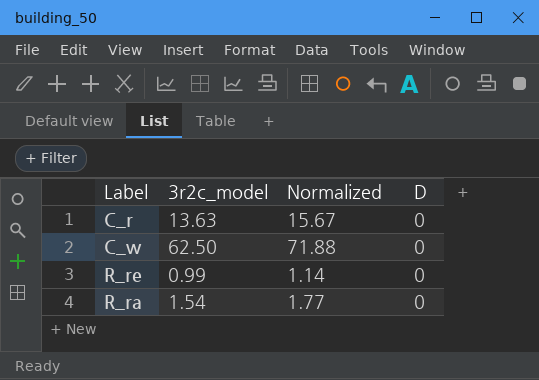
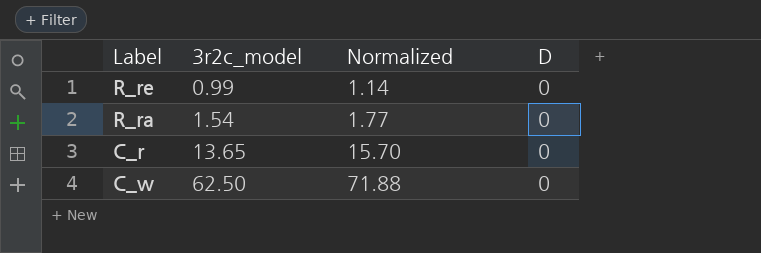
row order: none -> 3r2c_model ascending
C_r | 3r2c_model: 13.63 -> 13.65
C_r | Normalized: 15.67 -> 15.70

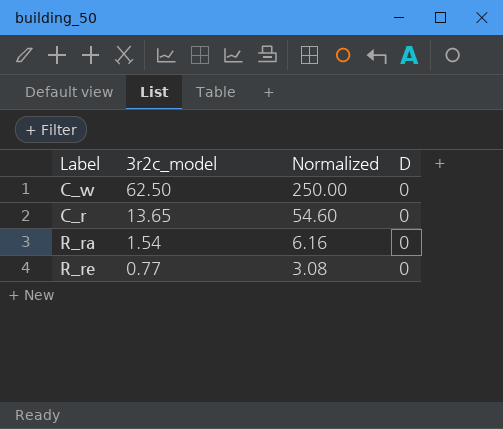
row order: 3r2c_model ascending -> 3r2c_model descending
column Normalized | formula: [3r2c_model] * 1.15 -> [3r2c_model] * 4
R_re | 3r2c_model: 0.99 -> 0.77

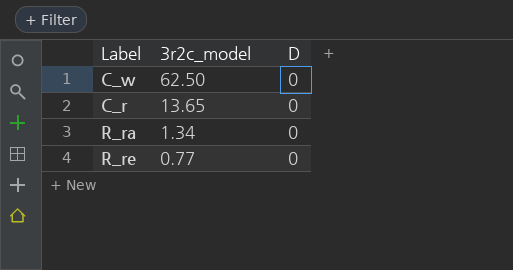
column Normalized | formula: [3r2c_model] * 4 -> none
R_ra | 3r2c_model: 1.54 -> 1.34

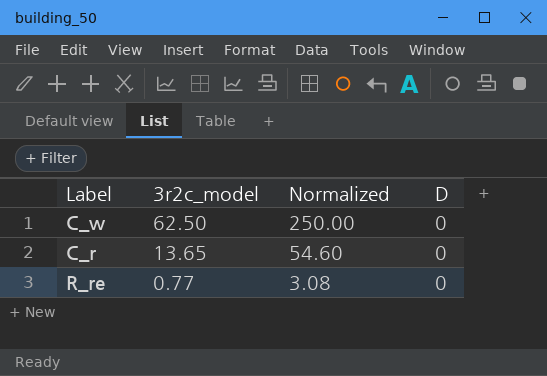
column Normalized | formula: none -> [3r2c_model] * 4
row R_ra: 1.34 | 0 -> none

